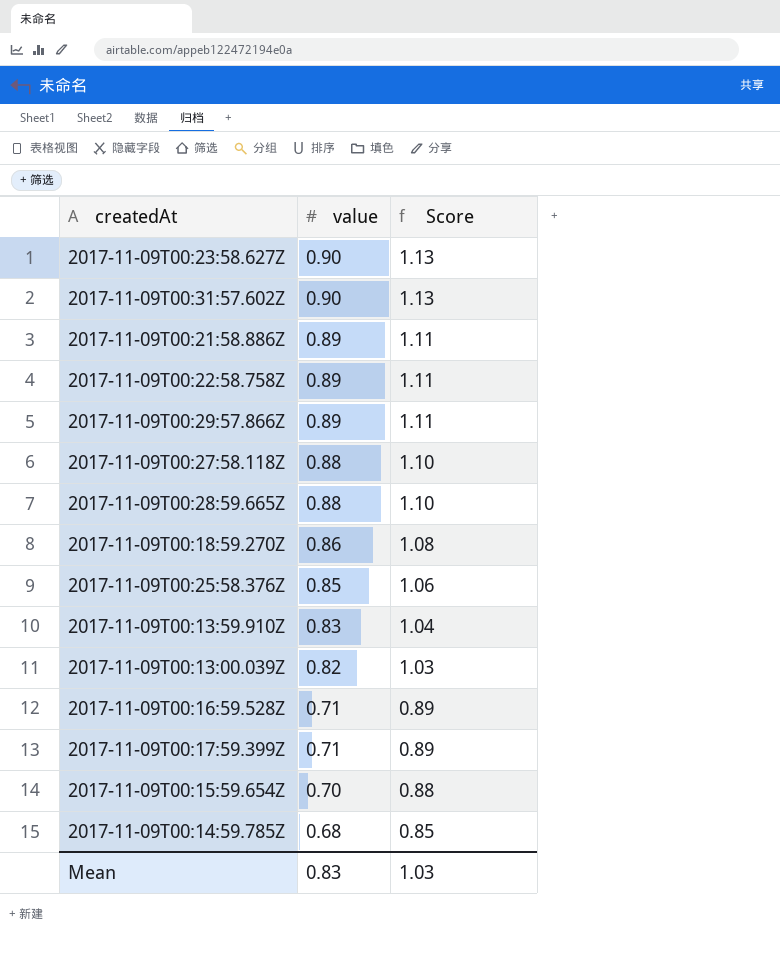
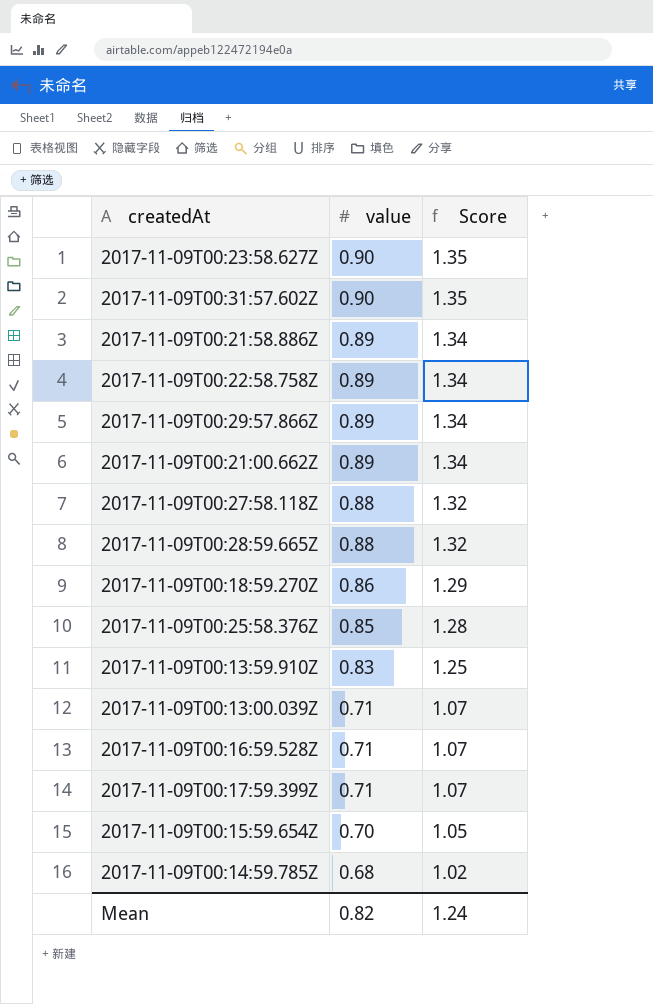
column Score | formula: [value] * 1.25 -> [value] * 1.5
row 2017-11-09T00:21:00.662Z: none -> 0.89 | 1.34
2017-11-09T00:13:00.039Z | value: 0.82 -> 0.71
Mean | value: 0.83 -> 0.82
Mean | Score: 1.03 -> 1.24

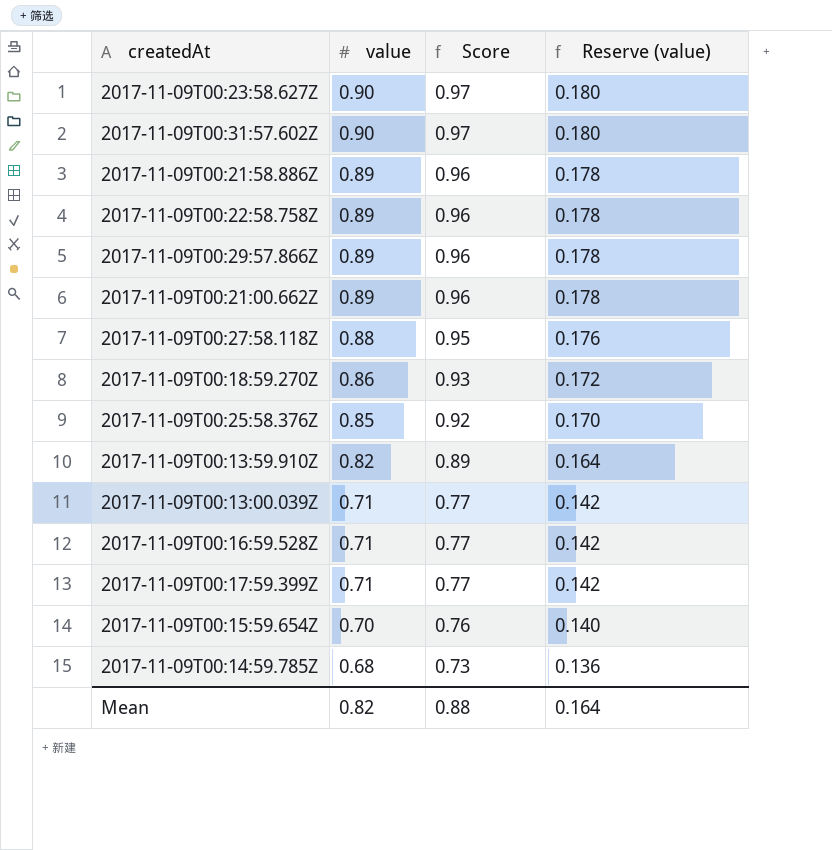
column Score | formula: [value] * 1.5 -> [value] * 1.08
column Reserve (value) | formula: none -> [value] * 0.2
row 2017-11-09T00:28:59.665Z: 0.88 | 1.32 -> none
2017-11-09T00:13:59.910Z | value: 0.83 -> 0.82
Mean | Score: 1.24 -> 0.88

